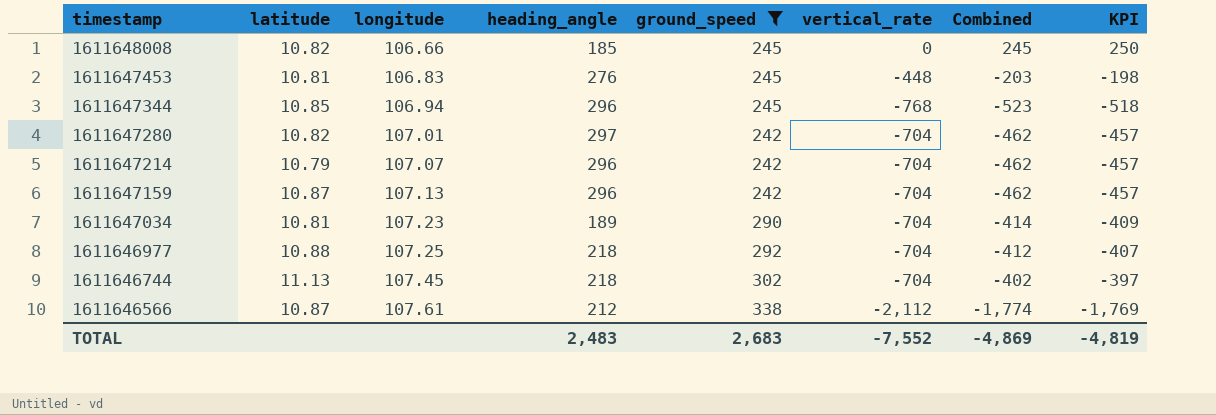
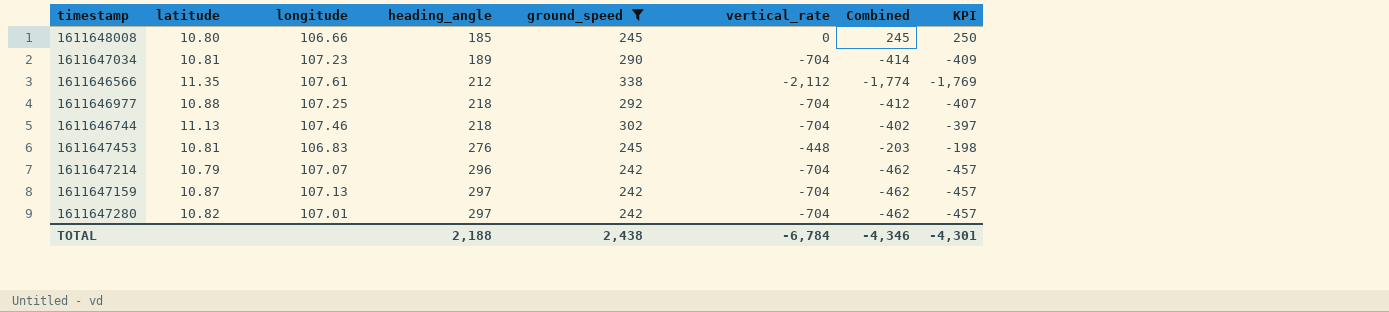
row order: timestamp descending -> heading_angle ascending
row 1611647344: 10.85 | 106.94 | 296 | 245 | -768 | -523 | -518 -> none
1611648008 | latitude: 10.82 -> 10.80
1611646566 | latitude: 10.87 -> 11.35
1611646744 | longitude: 107.45 -> 107.46
1611647159 | heading_angle: 296 -> 297
TOTAL | heading_angle: 2,483 -> 2,188
TOTAL | ground_speed: 2,683 -> 2,438
TOTAL | vertical_rate: -7,552 -> -6,784
TOTAL | Combined: -4,869 -> -4,346
TOTAL | KPI: -4,819 -> -4,301

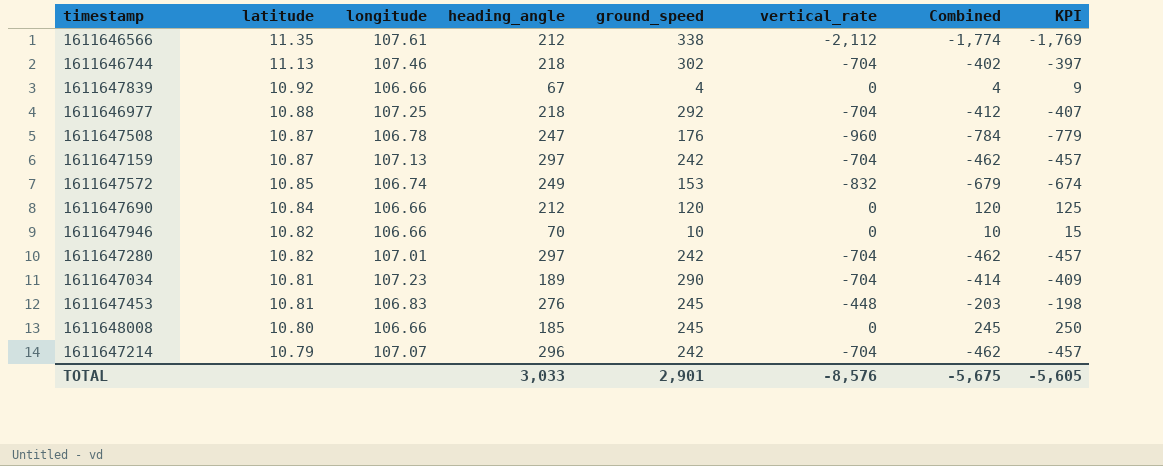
filter: ground_speed >= 242 -> none
row order: heading_angle ascending -> latitude descending
TOTAL | heading_angle: 2,188 -> 3,033
TOTAL | ground_speed: 2,438 -> 2,901
TOTAL | vertical_rate: -6,784 -> -8,576
TOTAL | Combined: -4,346 -> -5,675
TOTAL | KPI: -4,301 -> -5,605

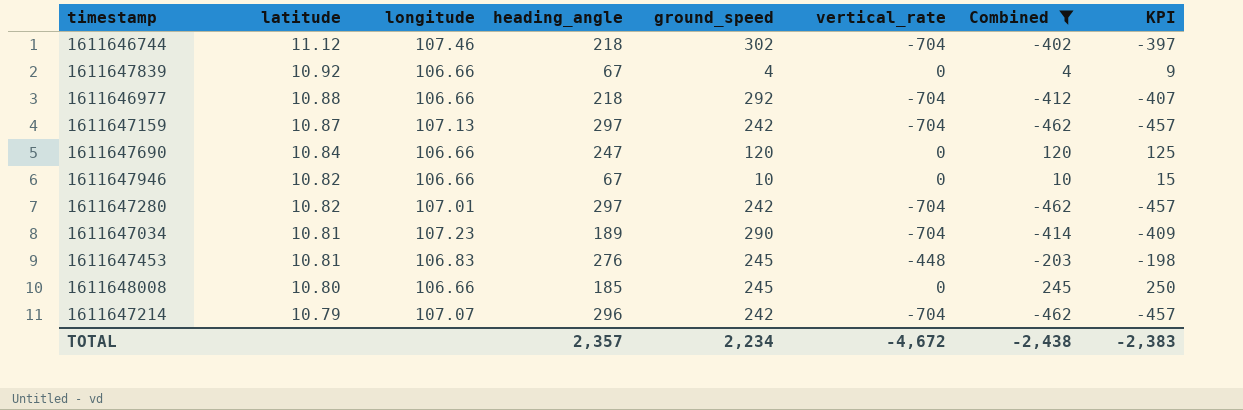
filter: none -> Combined >= -462
1611646744 | latitude: 11.13 -> 11.12
1611646977 | longitude: 107.25 -> 106.66
1611647690 | heading_angle: 212 -> 247
1611647946 | heading_angle: 70 -> 67
TOTAL | heading_angle: 3,033 -> 2,357
TOTAL | ground_speed: 2,901 -> 2,234
TOTAL | vertical_rate: -8,576 -> -4,672
TOTAL | Combined: -5,675 -> -2,438
TOTAL | KPI: -5,605 -> -2,383

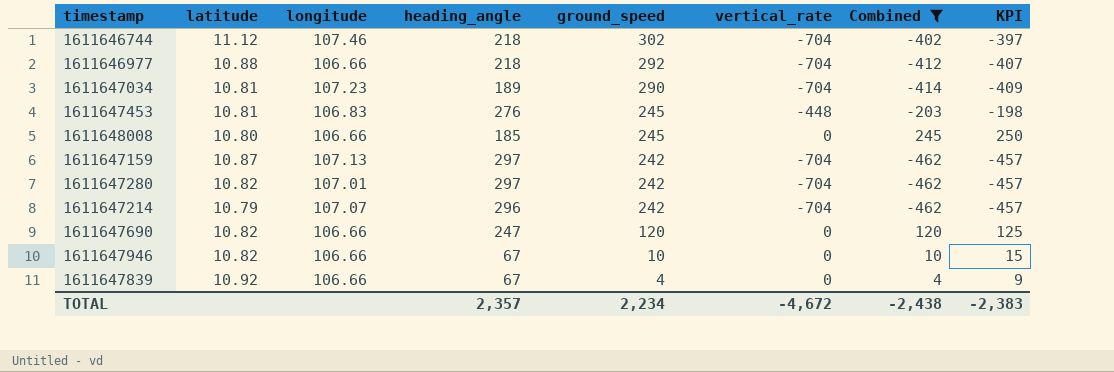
row order: latitude descending -> ground_speed descending
1611647690 | latitude: 10.84 -> 10.82

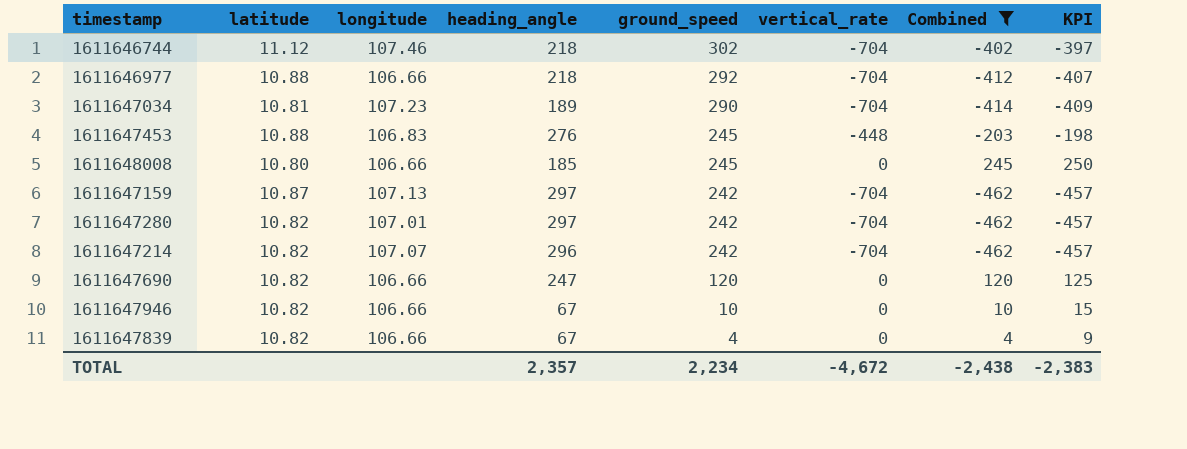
1611647453 | latitude: 10.81 -> 10.88
1611647214 | latitude: 10.79 -> 10.82
1611647839 | latitude: 10.92 -> 10.82

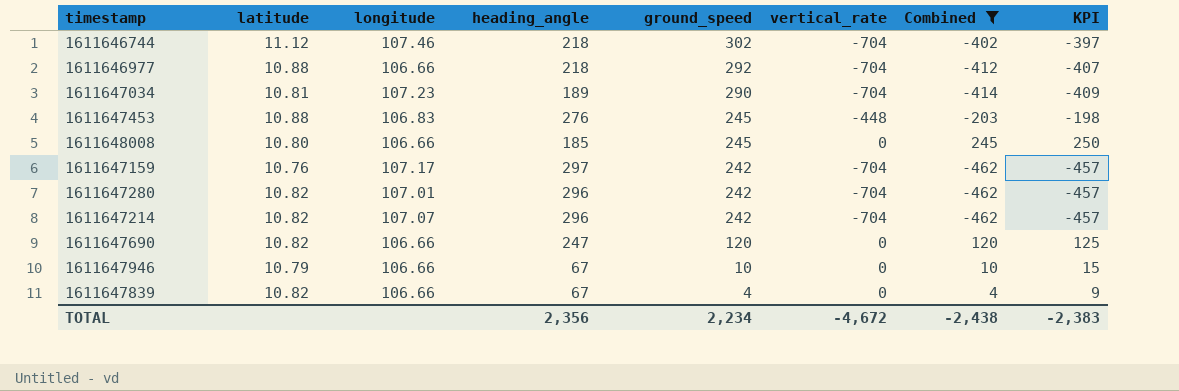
1611647159 | latitude: 10.87 -> 10.76
1611647159 | longitude: 107.13 -> 107.17
1611647280 | heading_angle: 297 -> 296
1611647946 | latitude: 10.82 -> 10.79
TOTAL | heading_angle: 2,357 -> 2,356

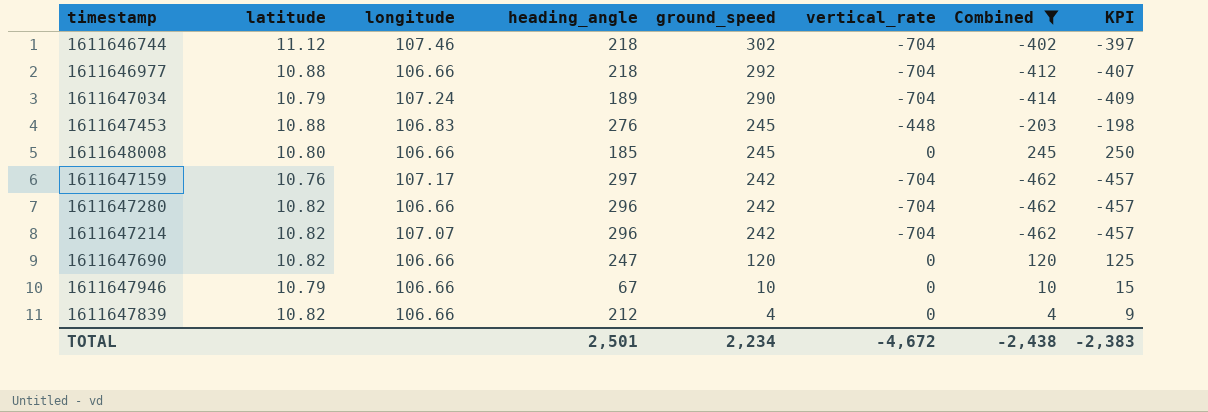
1611647034 | latitude: 10.81 -> 10.79
1611647034 | longitude: 107.23 -> 107.24
1611647280 | longitude: 107.01 -> 106.66
1611647839 | heading_angle: 67 -> 212
TOTAL | heading_angle: 2,356 -> 2,501

